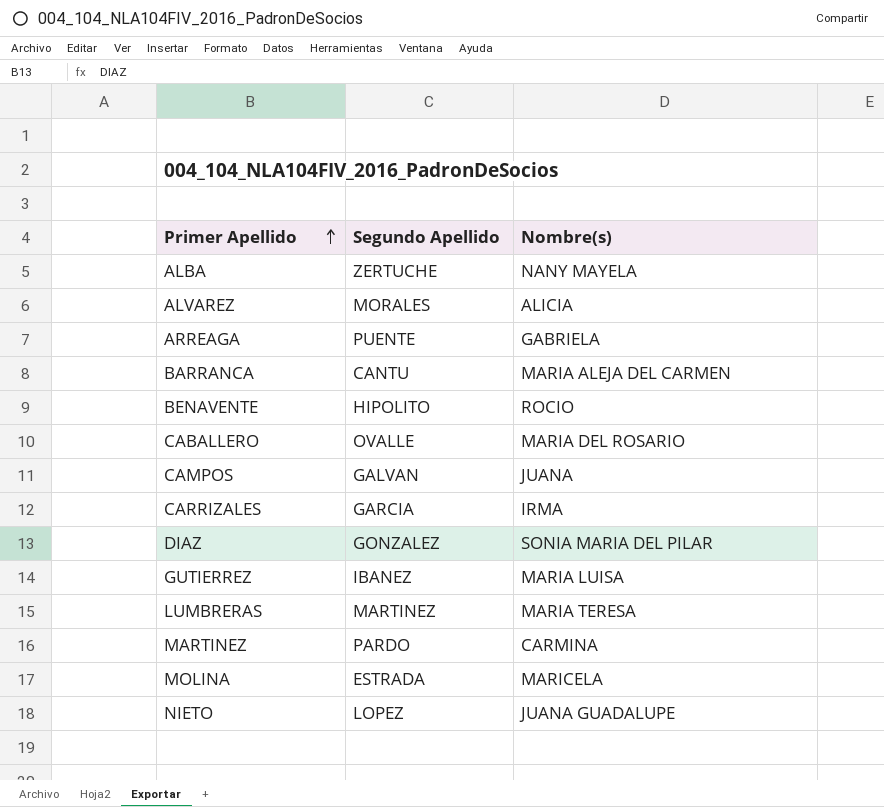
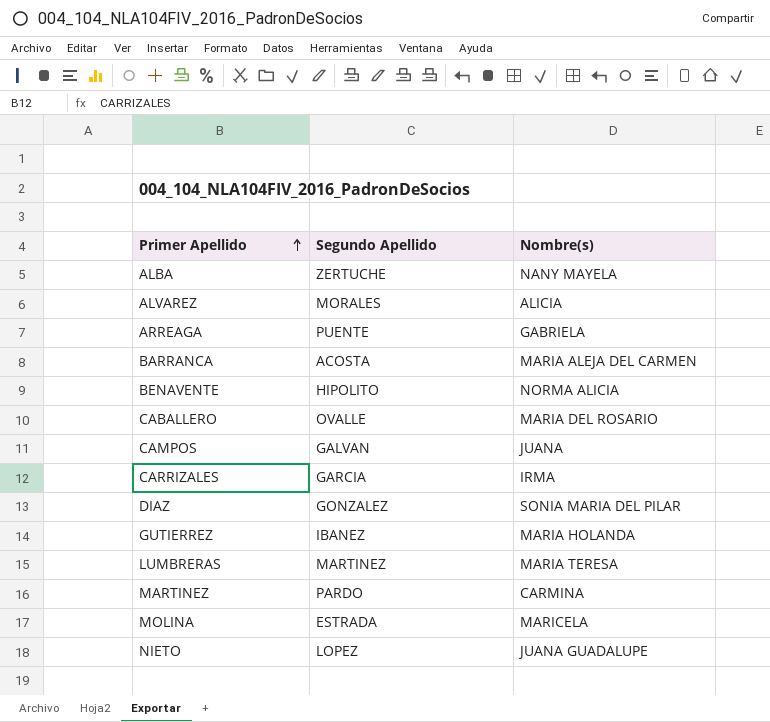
BARRANCA | Segundo Apellido: CANTU -> ACOSTA
BENAVENTE | Nombre(s): ROCIO -> NORMA ALICIA
GUTIERREZ | Nombre(s): MARIA LUISA -> MARIA HOLANDA

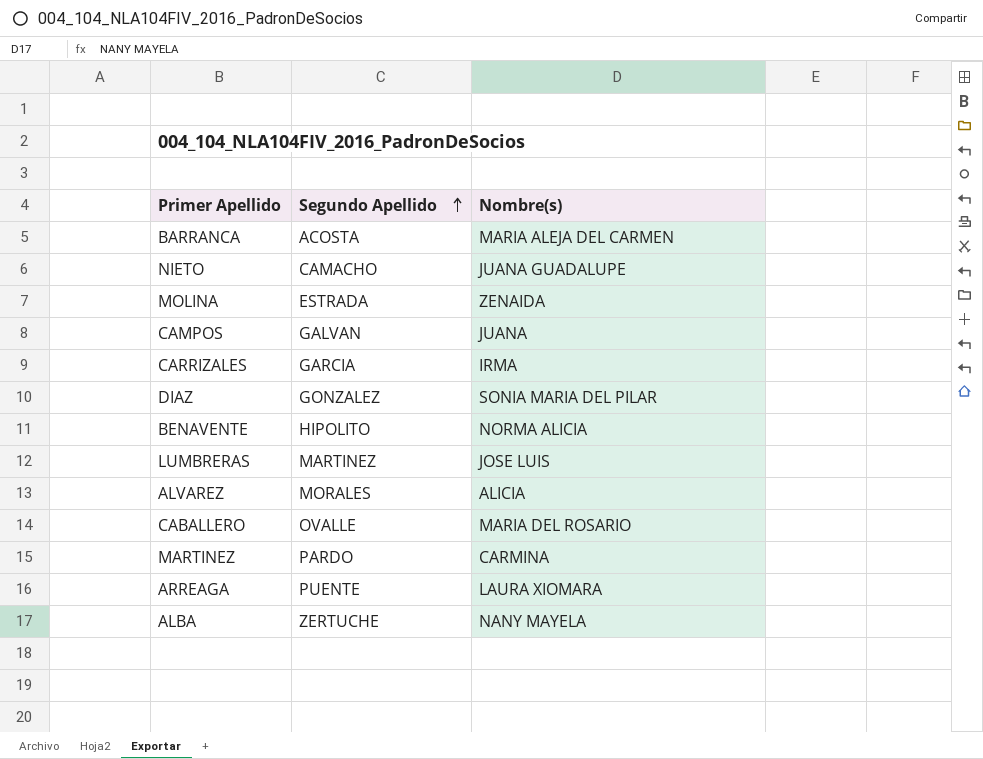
row order: Primer Apellido ascending -> Segundo Apellido ascending
row GUTIERREZ: IBANEZ | MARIA HOLANDA -> none
NIETO | Segundo Apellido: LOPEZ -> CAMACHO
MOLINA | Nombre(s): MARICELA -> ZENAIDA
LUMBRERAS | Nombre(s): MARIA TERESA -> JOSE LUIS
ARREAGA | Nombre(s): GABRIELA -> LAURA XIOMARA

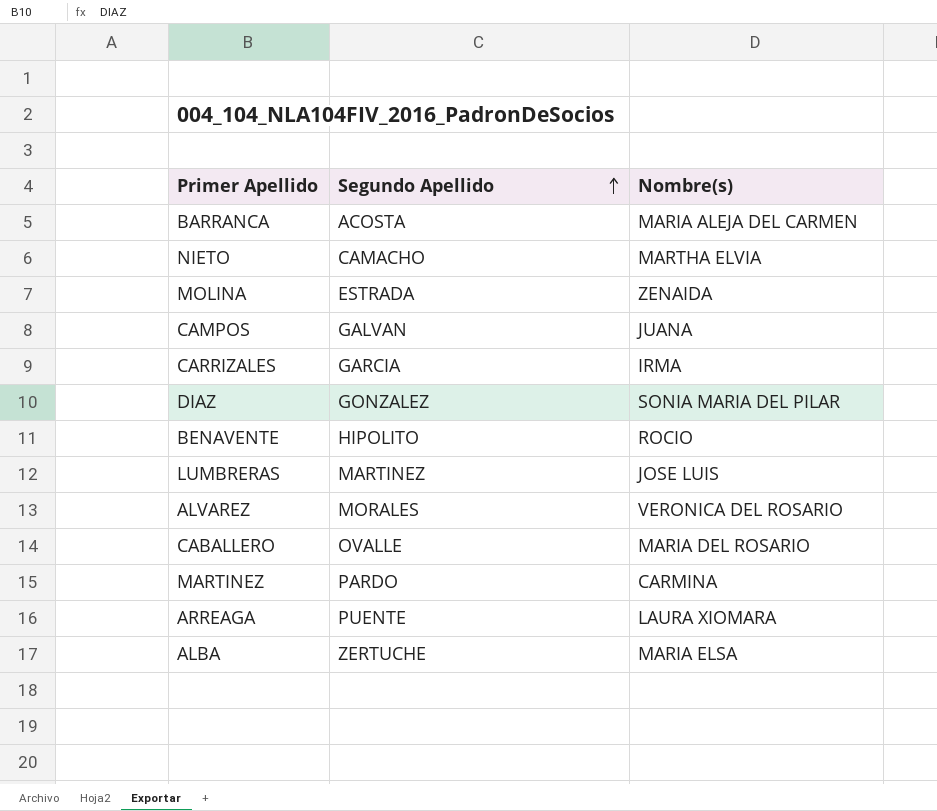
NIETO | Nombre(s): JUANA GUADALUPE -> MARTHA ELVIA
BENAVENTE | Nombre(s): NORMA ALICIA -> ROCIO
ALVAREZ | Nombre(s): ALICIA -> VERONICA DEL ROSARIO
ALBA | Nombre(s): NANY MAYELA -> MARIA ELSA

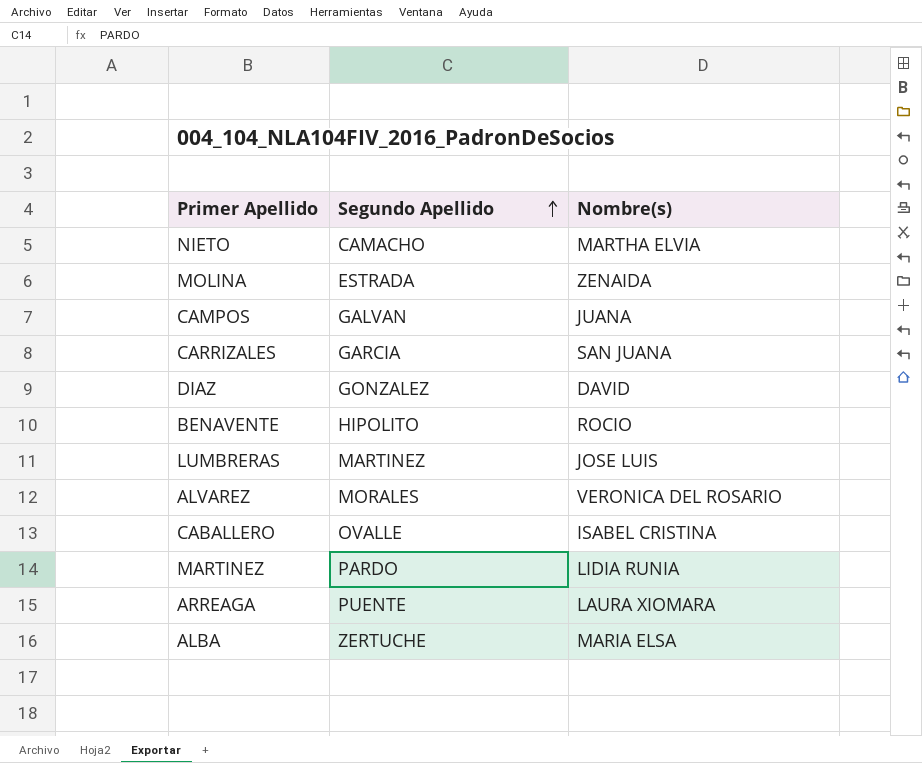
row BARRANCA: ACOSTA | MARIA ALEJA DEL CARMEN -> none
CARRIZALES | Nombre(s): IRMA -> SAN JUANA
DIAZ | Nombre(s): SONIA MARIA DEL PILAR -> DAVID
CABALLERO | Nombre(s): MARIA DEL ROSARIO -> ISABEL CRISTINA
MARTINEZ | Nombre(s): CARMINA -> LIDIA RUNIA

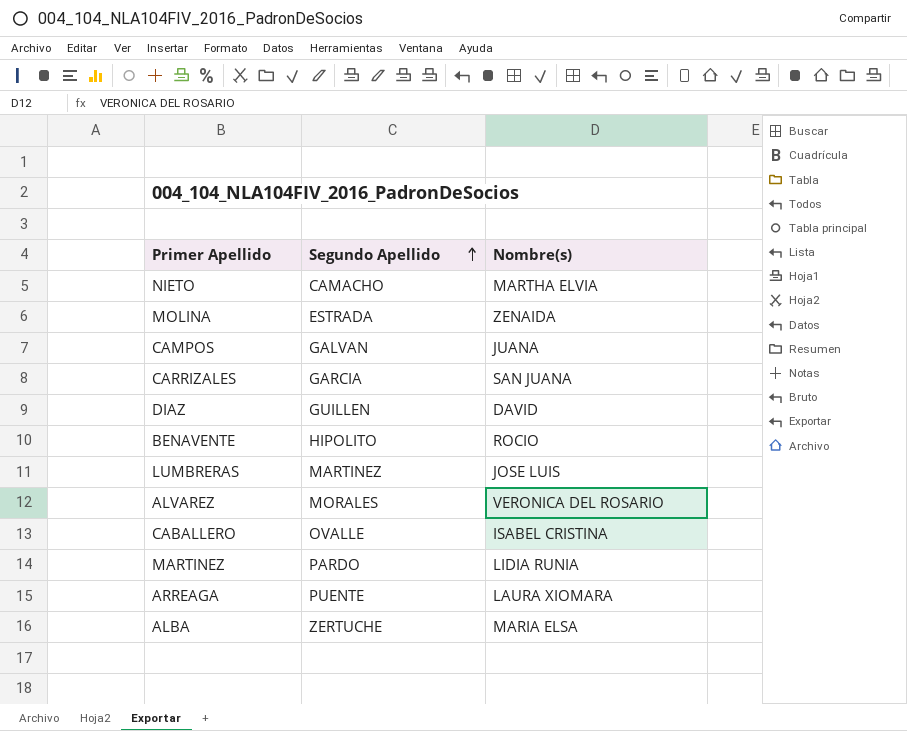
DIAZ | Segundo Apellido: GONZALEZ -> GUILLEN

